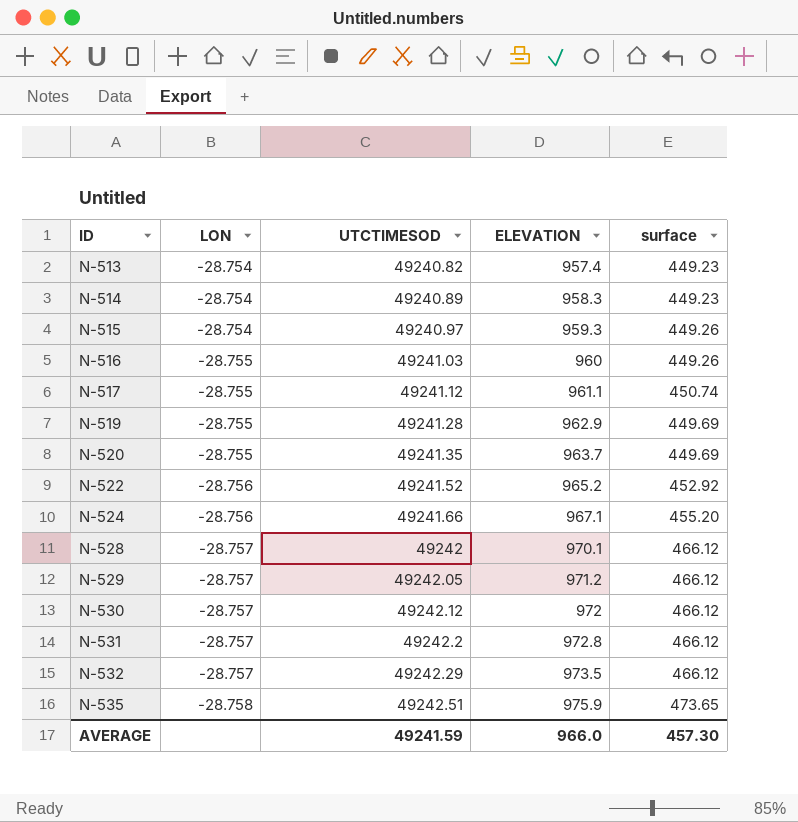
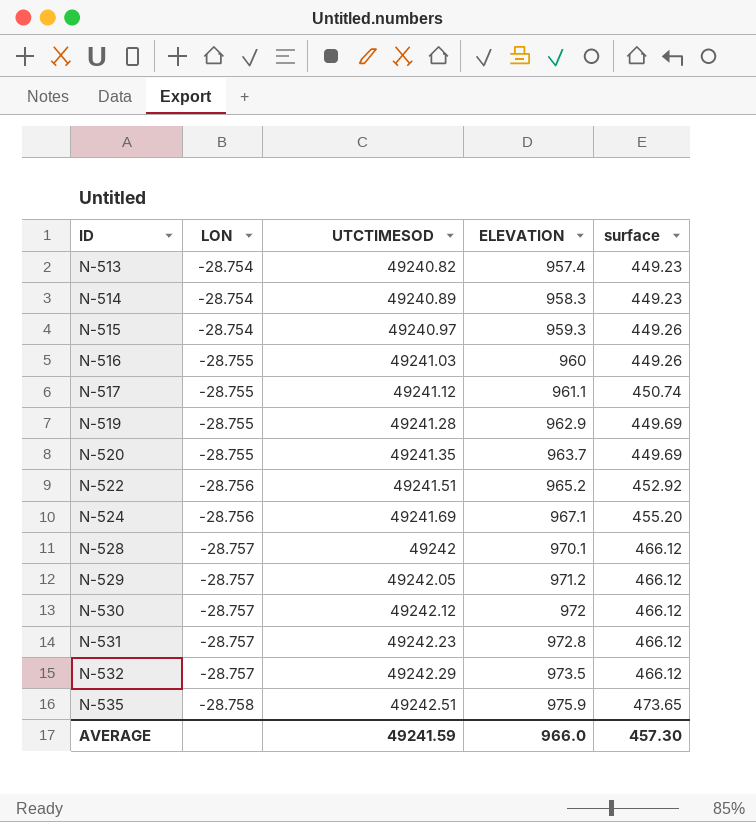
N-522 | UTCTIMESOD: 49241.52 -> 49241.51
N-524 | UTCTIMESOD: 49241.66 -> 49241.69
N-531 | UTCTIMESOD: 49242.2 -> 49242.23

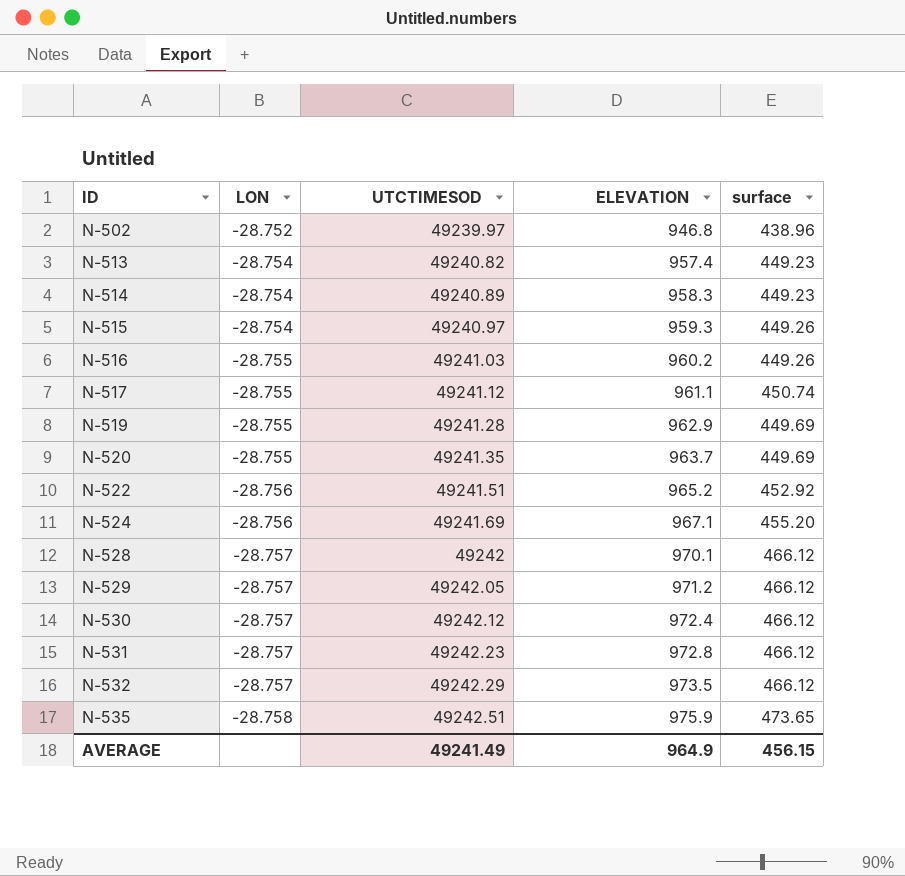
row N-502: none -> -28.752 | 49239.97 | 946.8 | 438.96
N-516 | ELEVATION: 960 -> 960.2
N-530 | ELEVATION: 972 -> 972.4
AVERAGE | UTCTIMESOD: 49241.59 -> 49241.49
AVERAGE | ELEVATION: 966.0 -> 964.9
AVERAGE | surface: 457.30 -> 456.15

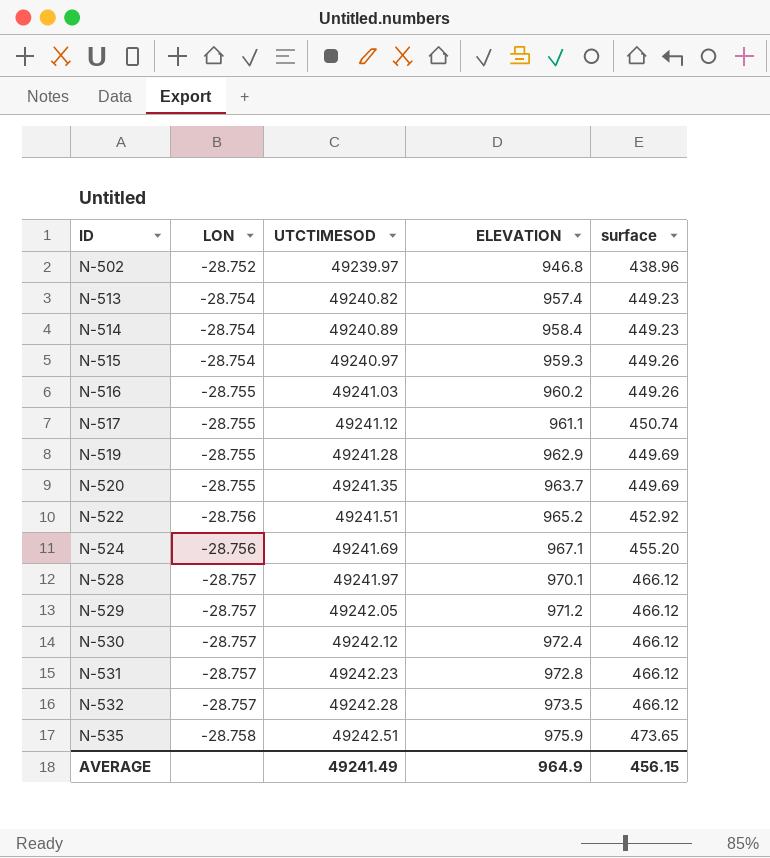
N-514 | ELEVATION: 958.3 -> 958.4
N-528 | UTCTIMESOD: 49242 -> 49241.97
N-532 | UTCTIMESOD: 49242.29 -> 49242.28

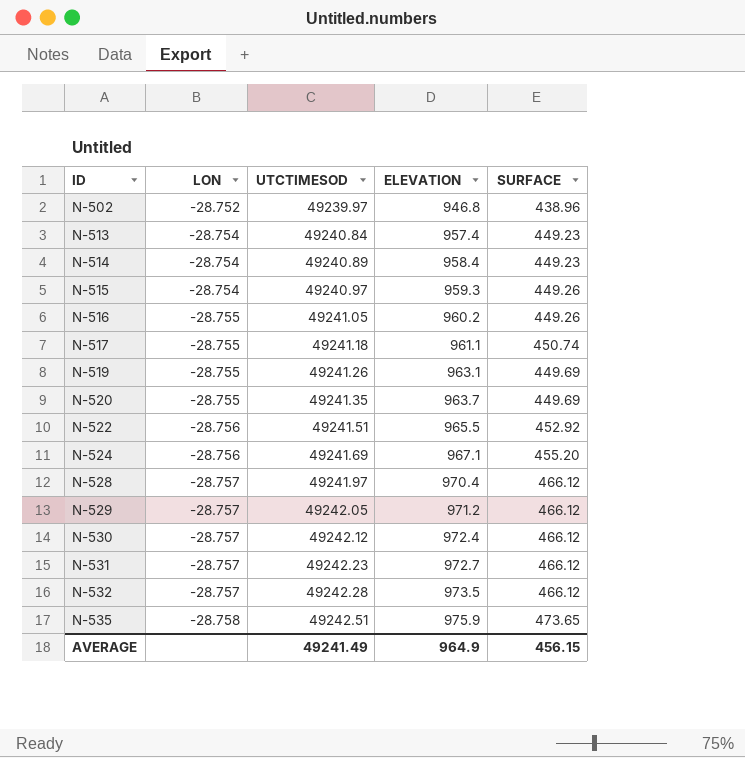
column name: surface -> SURFACE
N-513 | UTCTIMESOD: 49240.82 -> 49240.84
N-516 | UTCTIMESOD: 49241.03 -> 49241.05
N-517 | UTCTIMESOD: 49241.12 -> 49241.18
N-519 | UTCTIMESOD: 49241.28 -> 49241.26
N-519 | ELEVATION: 962.9 -> 963.1
N-522 | ELEVATION: 965.2 -> 965.5
N-528 | ELEVATION: 970.1 -> 970.4
N-531 | ELEVATION: 972.8 -> 972.7

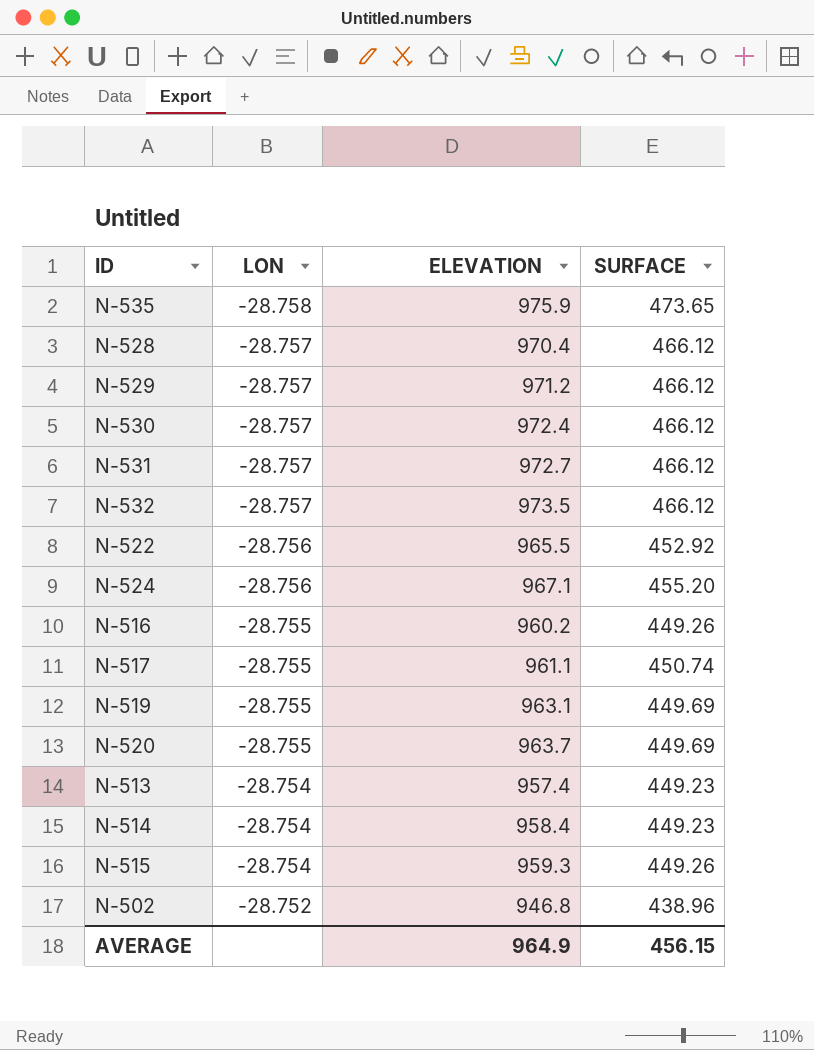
row order: ID ascending -> LON ascending
column UTCTIMESOD | position: 3 -> none

